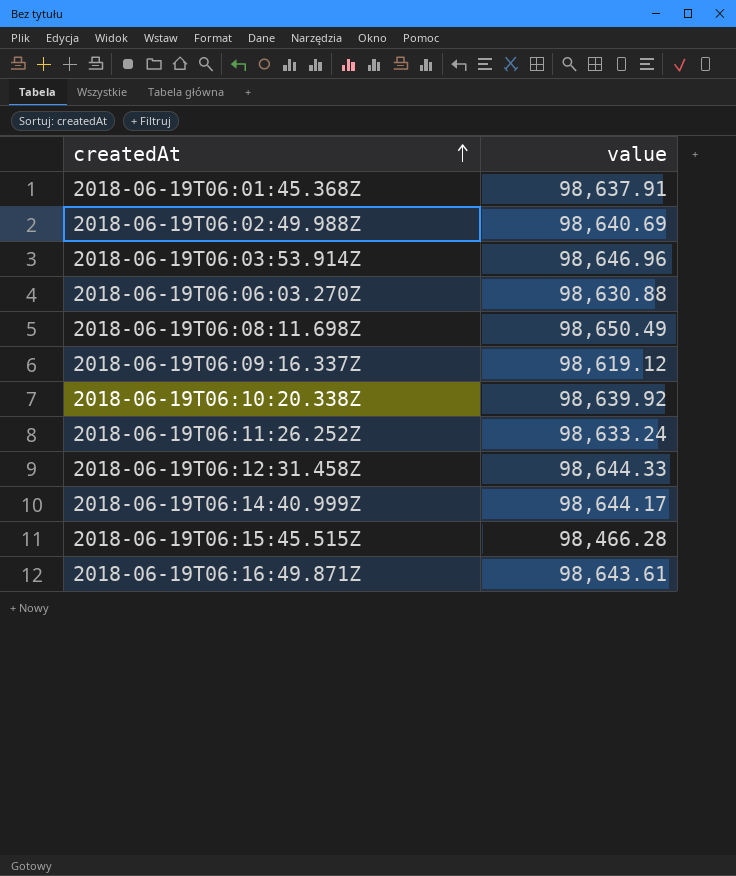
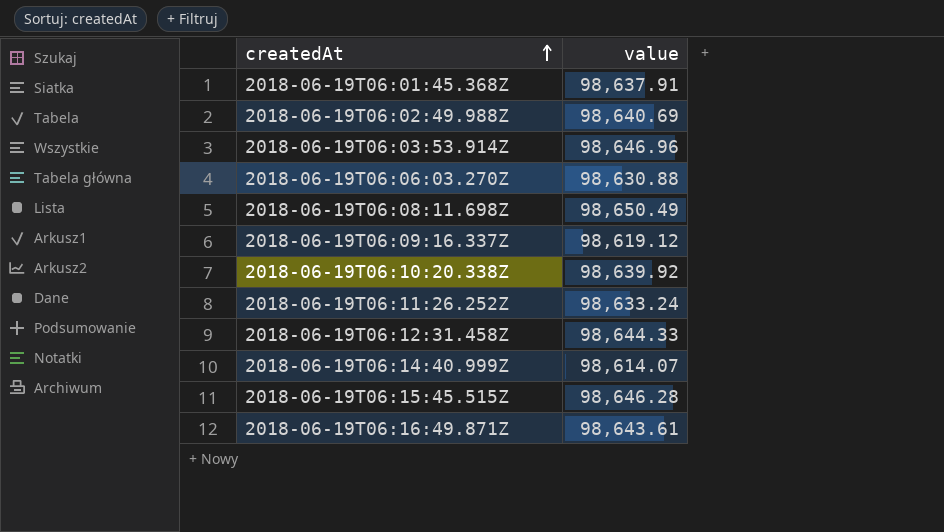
2018-06-19T06:14:40.999Z | value: 98,644.17 -> 98,614.07
2018-06-19T06:15:45.515Z | value: 98,466.28 -> 98,646.28

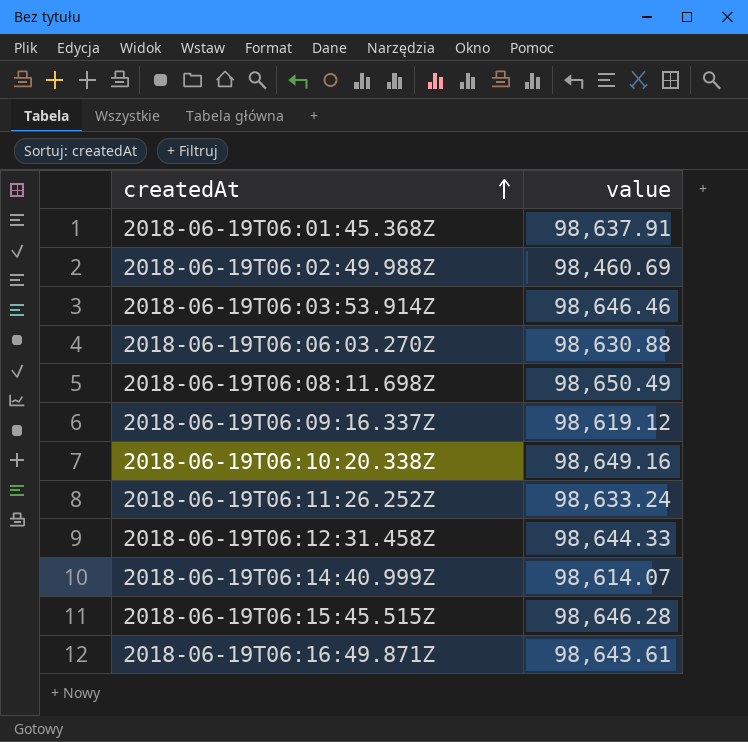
2018-06-19T06:02:49.988Z | value: 98,640.69 -> 98,460.69
2018-06-19T06:03:53.914Z | value: 98,646.96 -> 98,646.46
2018-06-19T06:10:20.338Z | value: 98,639.92 -> 98,649.16

